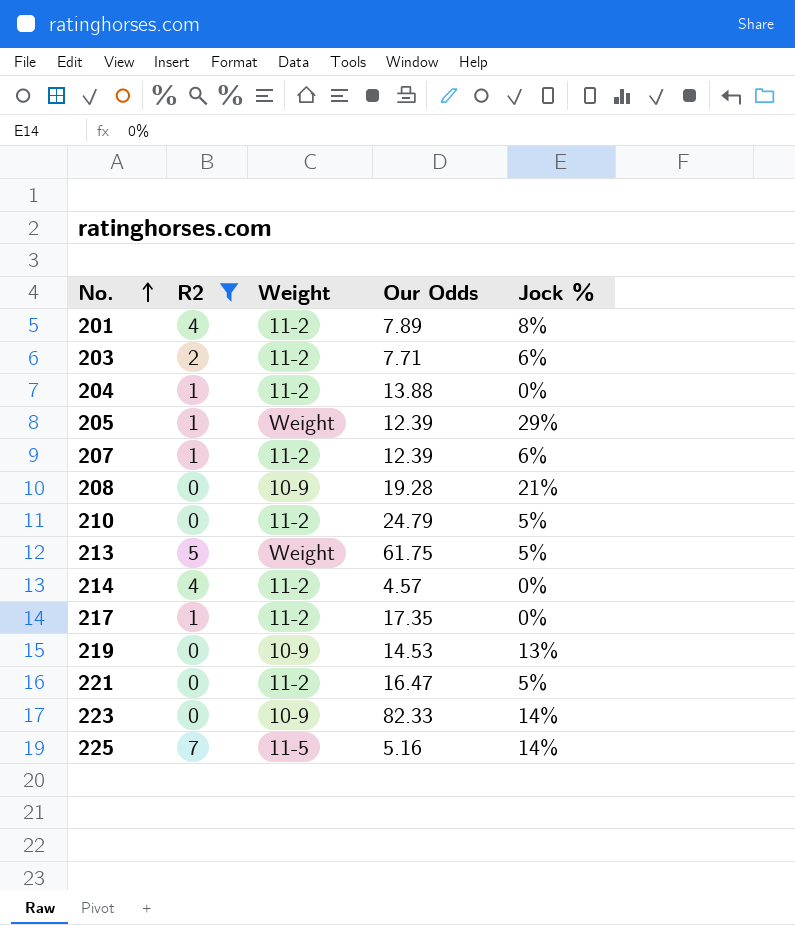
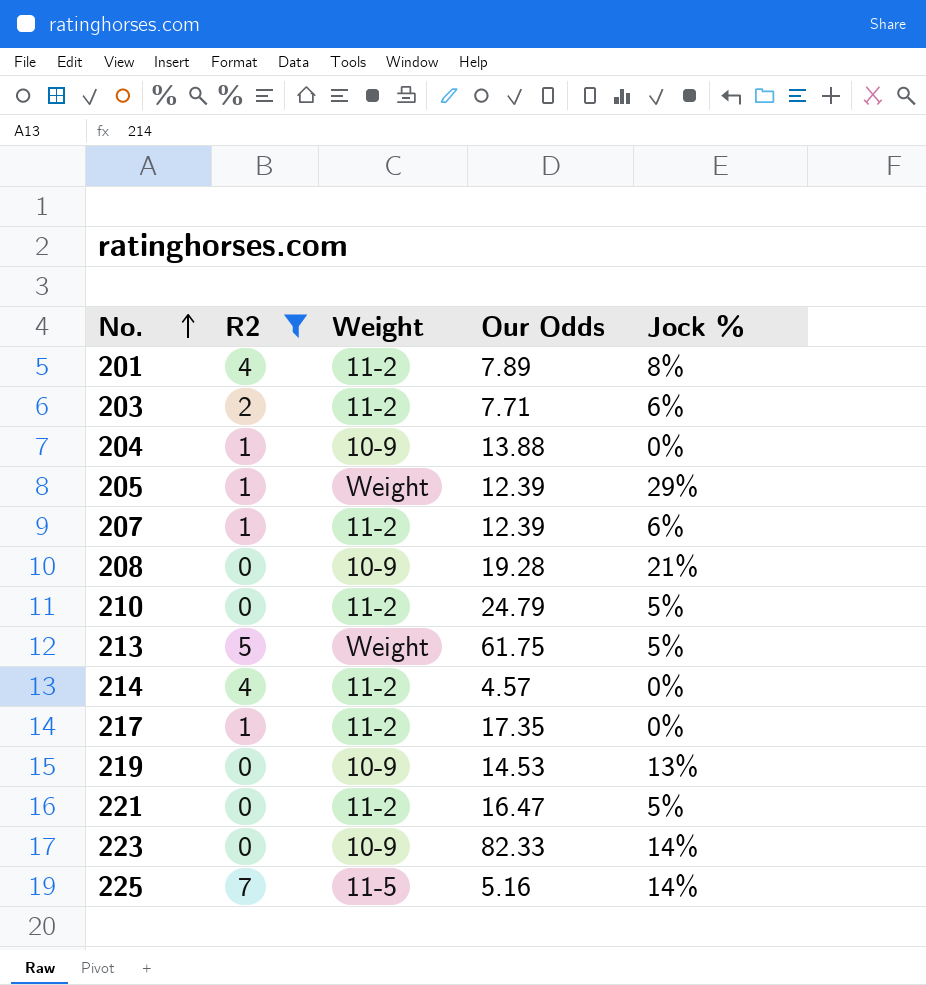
204 | Weight: 11-2 -> 10-9

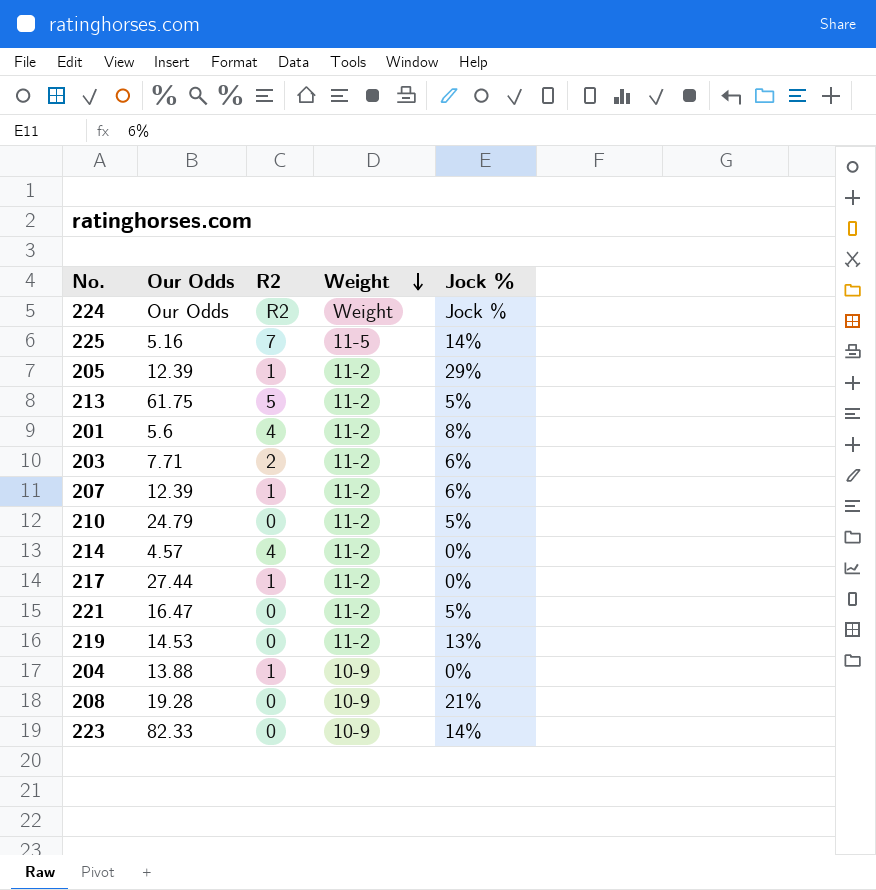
filter: R2 != R2 -> none
row order: No. ascending -> Weight descending
column Our Odds | position: 4 -> 2
205 | Weight: Weight -> 11-2
213 | Weight: Weight -> 11-2
201 | Our Odds: 7.89 -> 5.6
217 | Our Odds: 17.35 -> 27.44
219 | Weight: 10-9 -> 11-2

